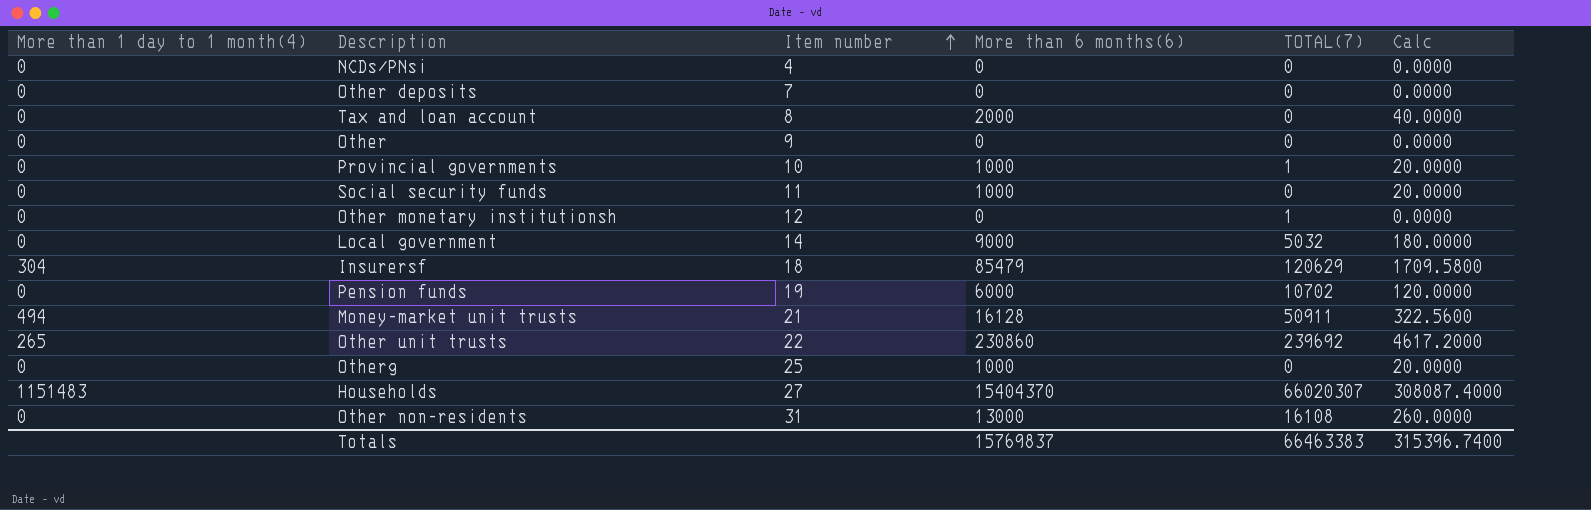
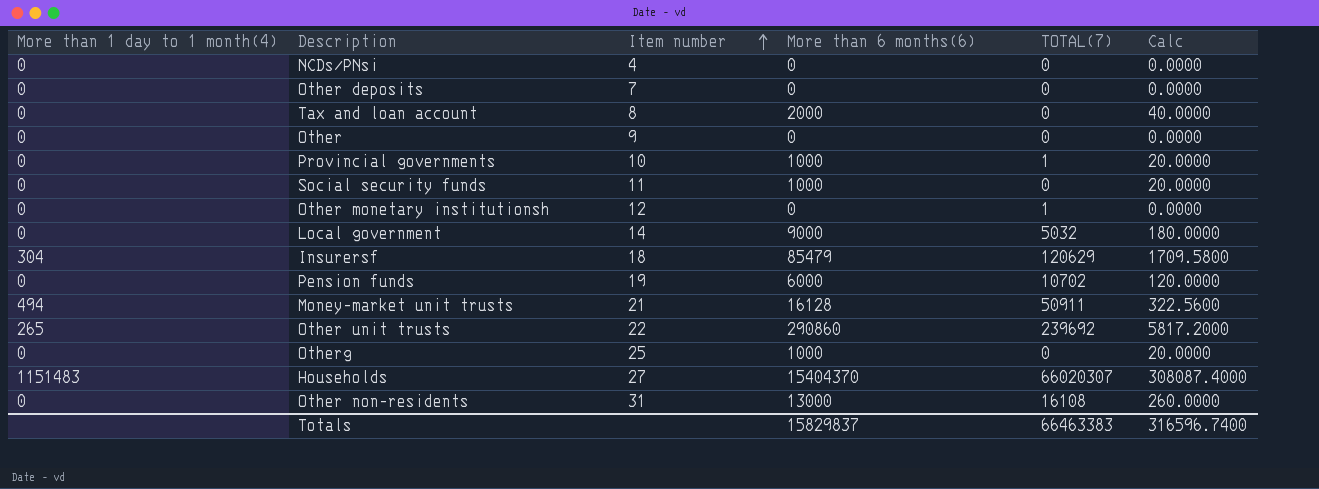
Other unit trusts | More than 6 months(6): 230860 -> 290860
Other unit trusts | Calc: 4617.2000 -> 5817.2000
Totals | More than 6 months(6): 15769837 -> 15829837
Totals | Calc: 315396.7400 -> 316596.7400

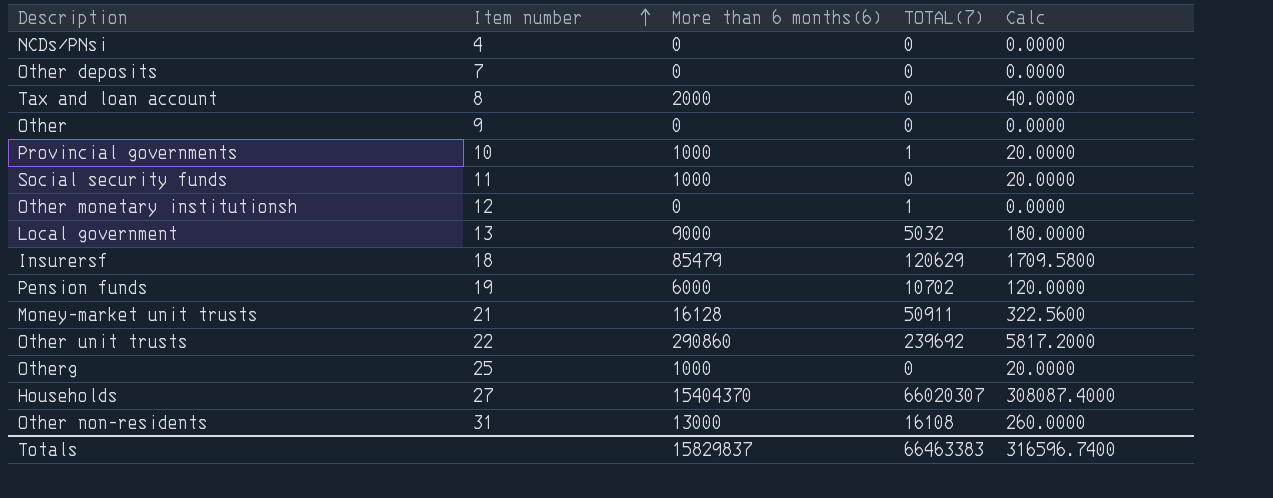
column More than 1 day to 1 month(4) | position: 1 -> none
Local government | Item number: 14 -> 13

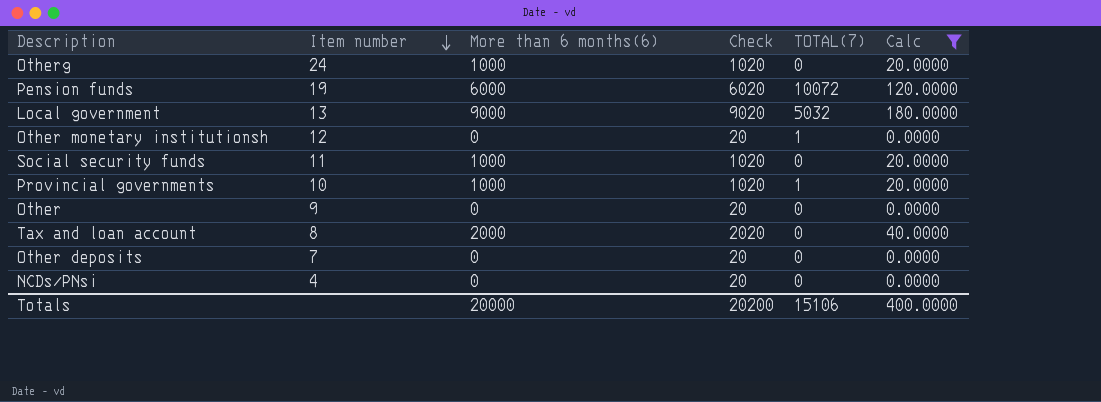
filter: none -> Calc <= 180.0000
row order: Item number ascending -> Item number descending
column Check | formula: none -> [More than 6 months(6)] + 20
Otherg | Item number: 25 -> 24
Pension funds | TOTAL(7): 10702 -> 10072
Totals | More than 6 months(6): 15829837 -> 20000
Totals | TOTAL(7): 66463383 -> 15106
Totals | Calc: 316596.7400 -> 400.0000

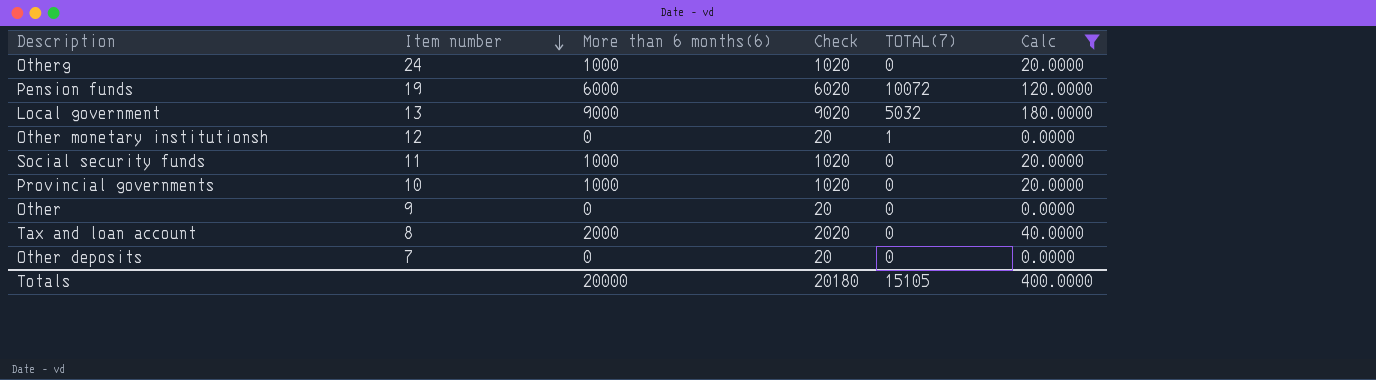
row NCDs/PNsi: 4 | 0 | 20 | 0 | 0.0000 -> none
Provincial governments | TOTAL(7): 1 -> 0
Totals | Check: 20200 -> 20180
Totals | TOTAL(7): 15106 -> 15105

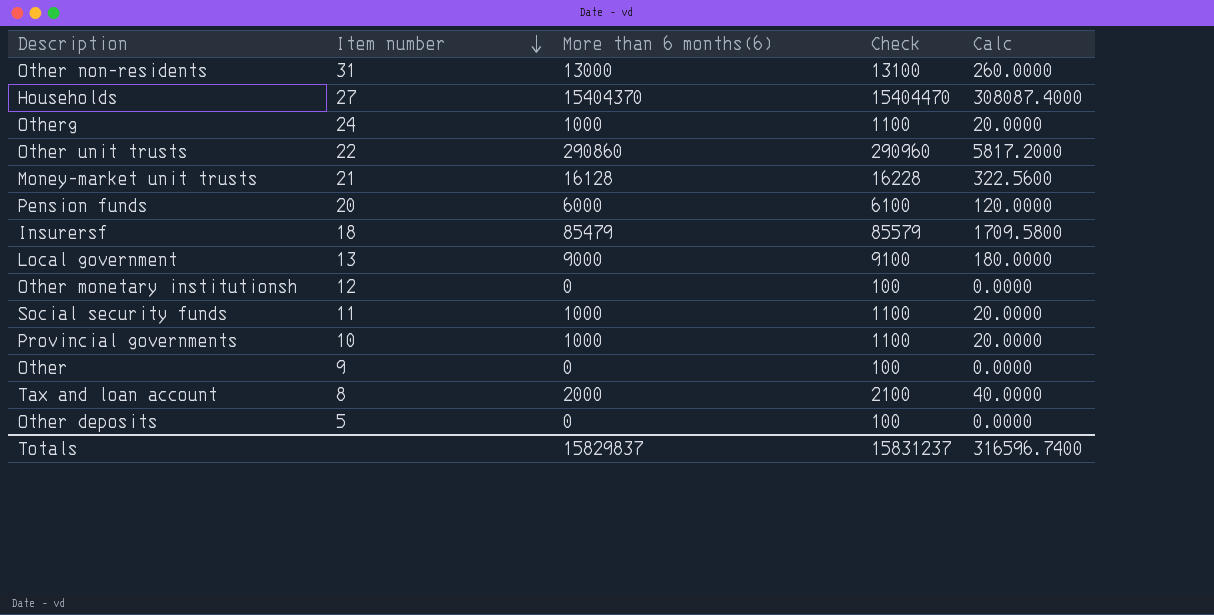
filter: Calc <= 180.0000 -> none
column TOTAL(7) | position: 5 -> none
column Check | formula: [More than 6 months(6)] + 20 -> [More than 6 months(6)] + 100
Pension funds | Item number: 19 -> 20
Other deposits | Item number: 7 -> 5
Totals | More than 6 months(6): 20000 -> 15829837
Totals | Check: 20180 -> 15831237
Totals | Calc: 400.0000 -> 316596.7400

